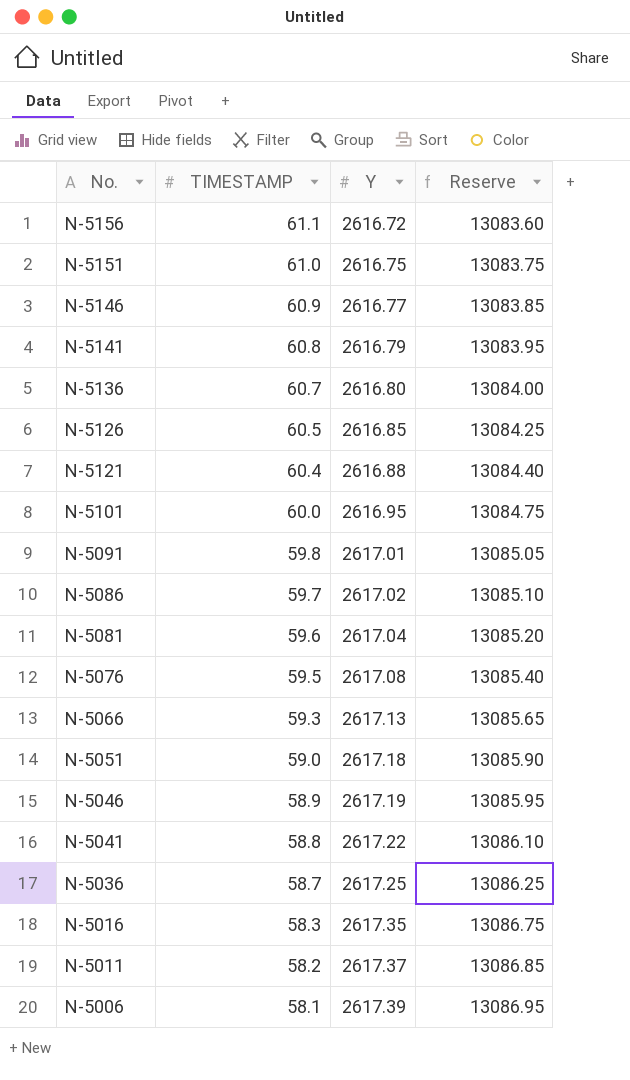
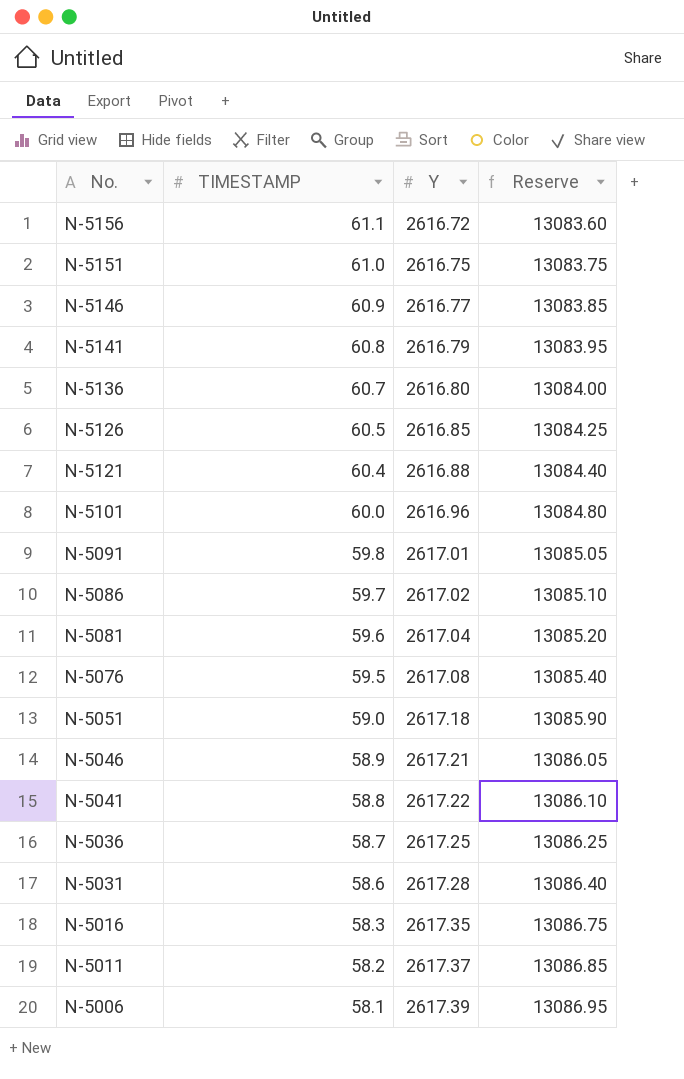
row N-5066: 59.3 | 2617.13 | 13085.65 -> none
N-5101 | Y: 2616.95 -> 2616.96
N-5101 | Reserve: 13084.75 -> 13084.80
N-5046 | Y: 2617.19 -> 2617.21
N-5046 | Reserve: 13085.95 -> 13086.05
row N-5031: none -> 58.6 | 2617.28 | 13086.40

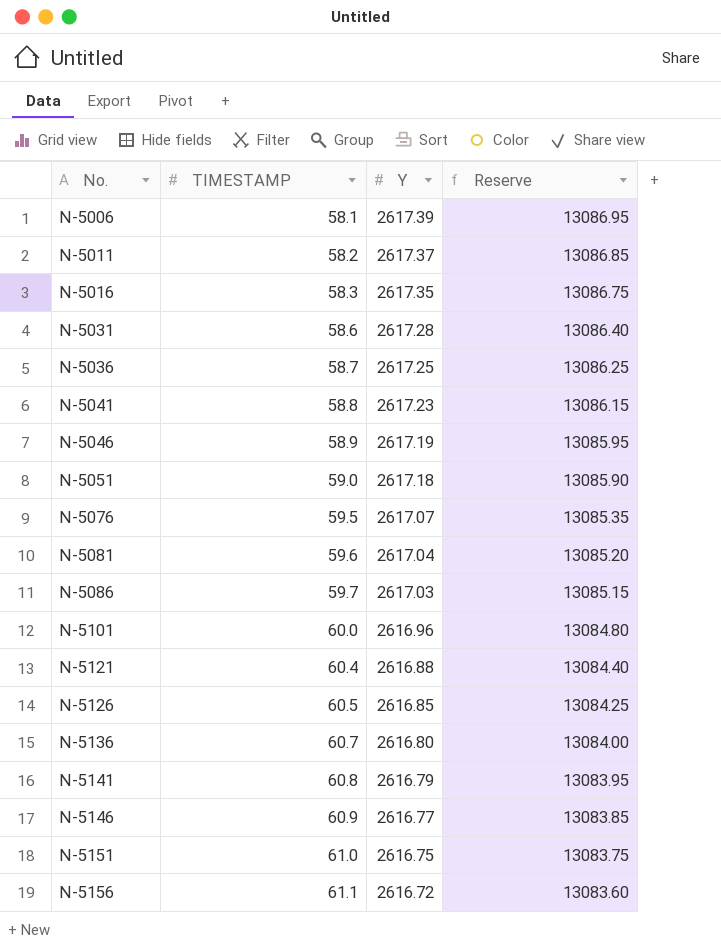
row order: No. descending -> No. ascending
row N-5091: 59.8 | 2617.01 | 13085.05 -> none
N-5041 | Y: 2617.22 -> 2617.23
N-5041 | Reserve: 13086.10 -> 13086.15
N-5046 | Y: 2617.21 -> 2617.19
N-5046 | Reserve: 13086.05 -> 13085.95
N-5076 | Y: 2617.08 -> 2617.07
N-5076 | Reserve: 13085.40 -> 13085.35
N-5086 | Y: 2617.02 -> 2617.03
N-5086 | Reserve: 13085.10 -> 13085.15

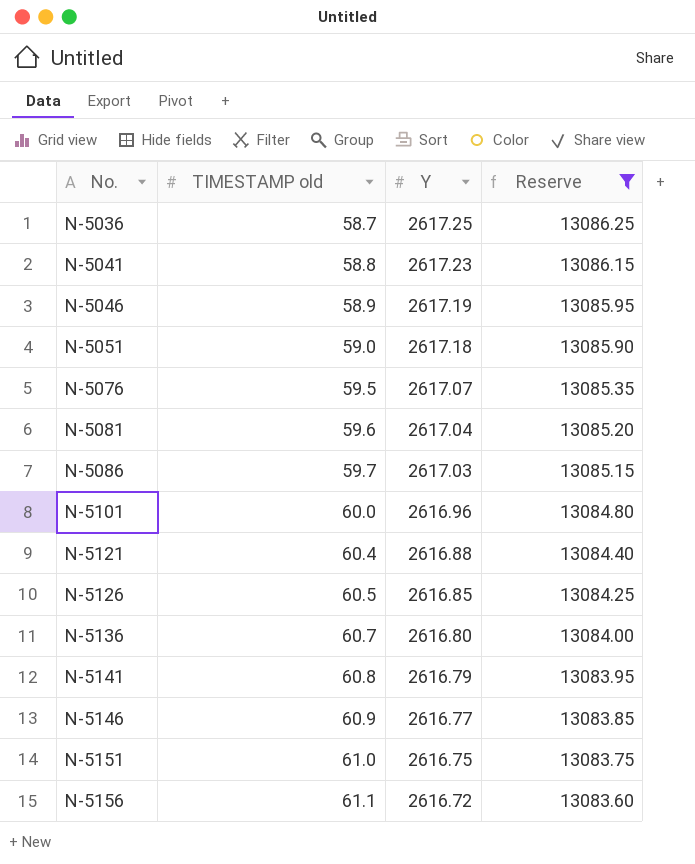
filter: none -> Reserve <= 13086.25
column name: TIMESTAMP -> TIMESTAMP old

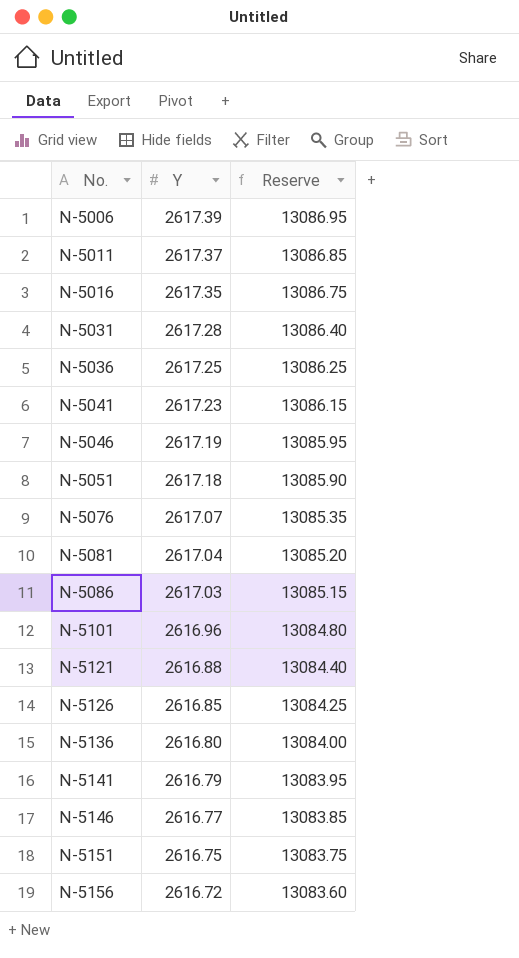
filter: Reserve <= 13086.25 -> none
column TIMESTAMP old | position: 2 -> none

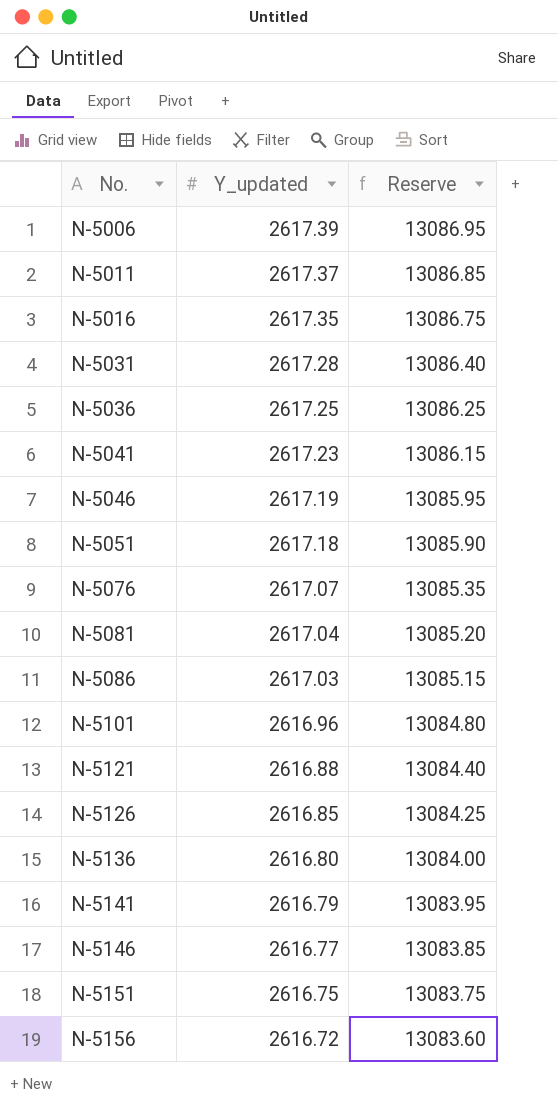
column name: Y -> Y_updated

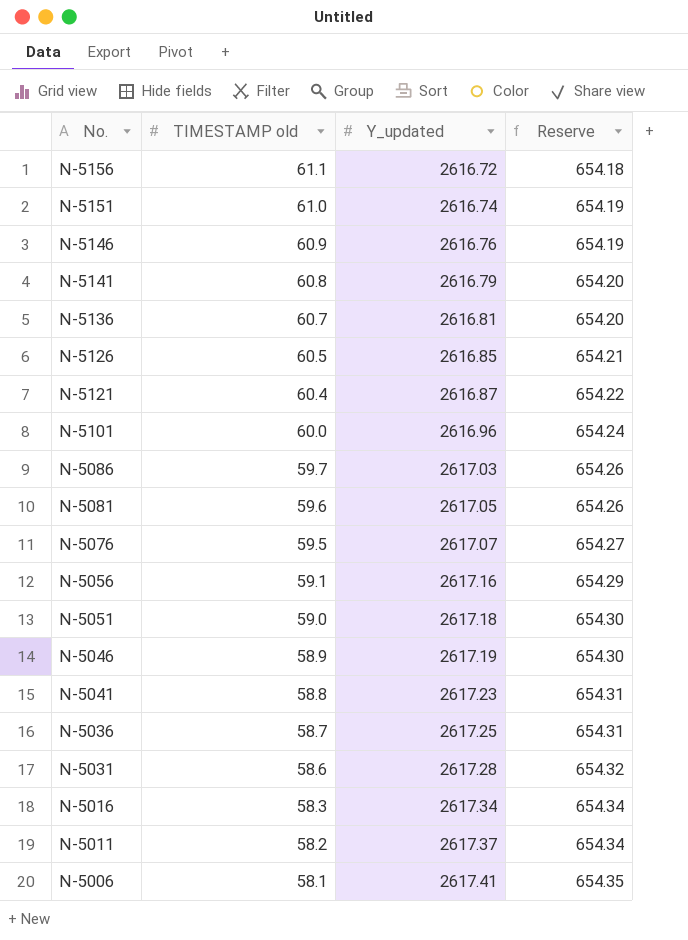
row order: No. ascending -> No. descending
column TIMESTAMP old | position: none -> 2
column Reserve | formula: [Y_updated] * 5 -> [Y_updated] * 0.25
N-5151 | Y_updated: 2616.75 -> 2616.74
N-5146 | Y_updated: 2616.77 -> 2616.76
N-5136 | Y_updated: 2616.80 -> 2616.81
N-5121 | Y_updated: 2616.88 -> 2616.87
N-5081 | Y_updated: 2617.04 -> 2617.05
row N-5056: none -> 59.1 | 2617.16 | 654.29
N-5016 | Y_updated: 2617.35 -> 2617.34
N-5006 | Y_updated: 2617.39 -> 2617.41

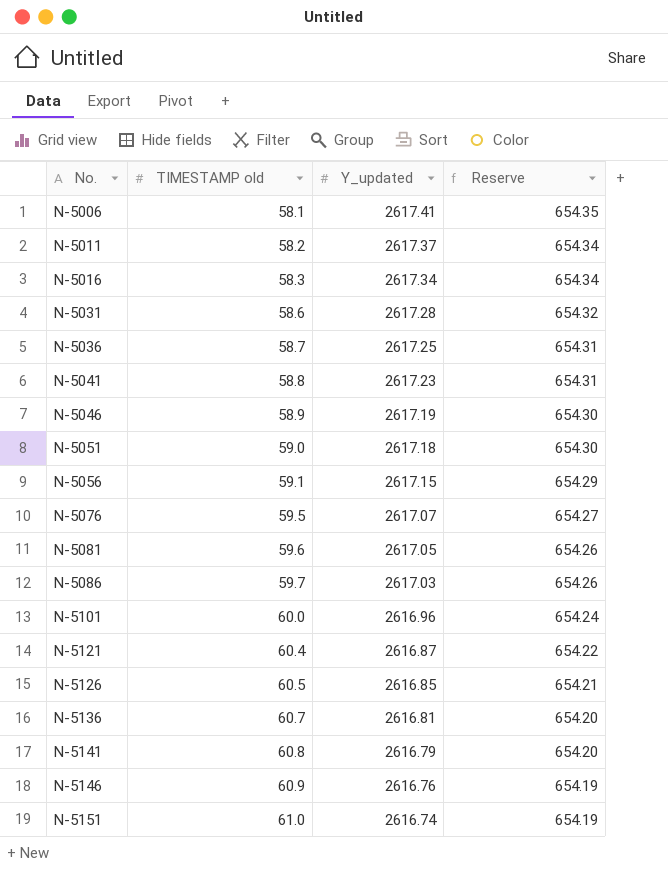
row order: No. descending -> No. ascending
row N-5156: 61.1 | 2616.72 | 654.18 -> none
N-5056 | Y_updated: 2617.16 -> 2617.15

